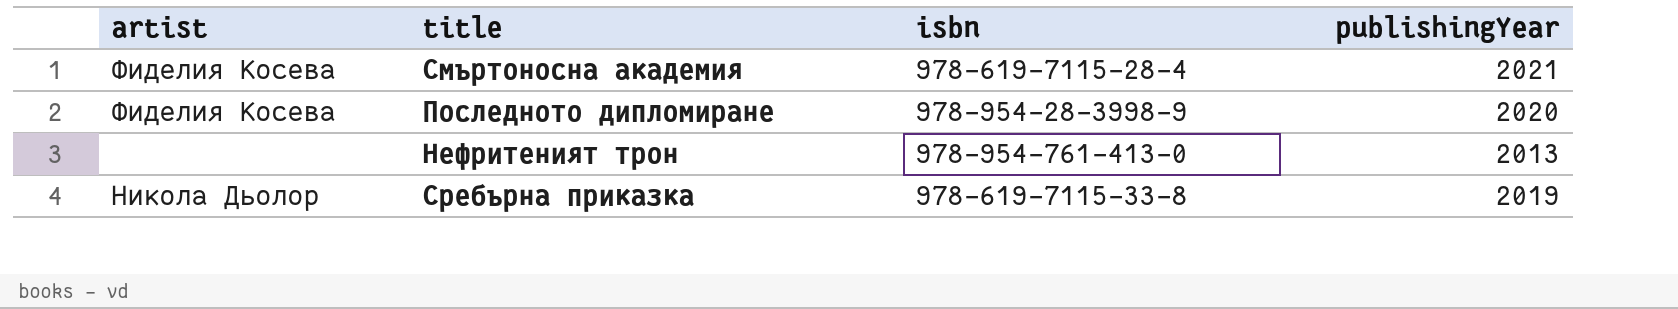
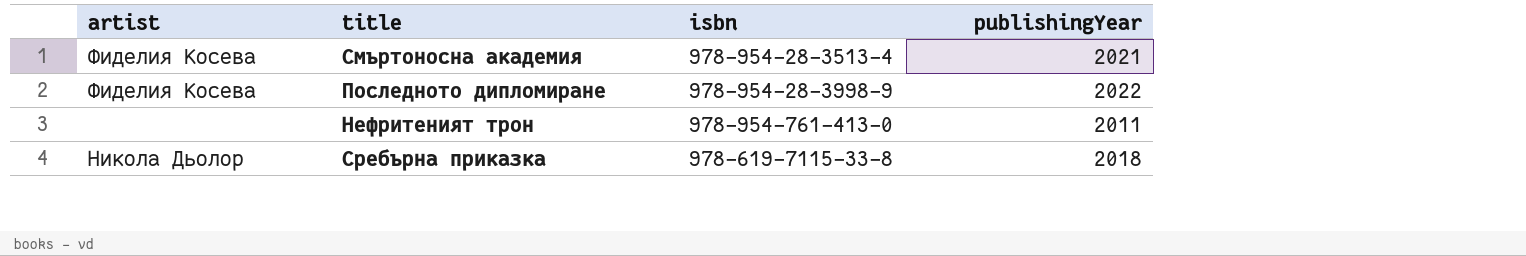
Смъртоносна академия | isbn: 978-619-7115-28-4 -> 978-954-28-3513-4
Последното дипломиране | publishingYear: 2020 -> 2022
Нефритеният трон | publishingYear: 2013 -> 2011
Сребърна приказка | publishingYear: 2019 -> 2018

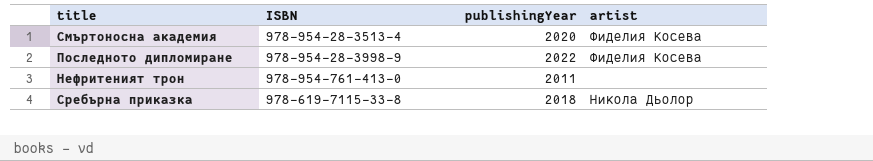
column name: isbn -> ISBN
column artist | position: 1 -> 4
Смъртоносна академия | publishingYear: 2021 -> 2020

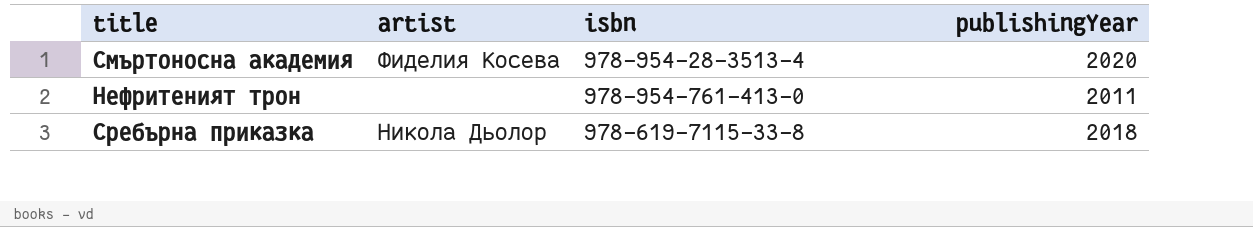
column artist | position: 4 -> 2
column name: ISBN -> isbn
row Последното дипломиране: 978-954-28-3998-9 | 2022 | Фиделия Косева -> none

